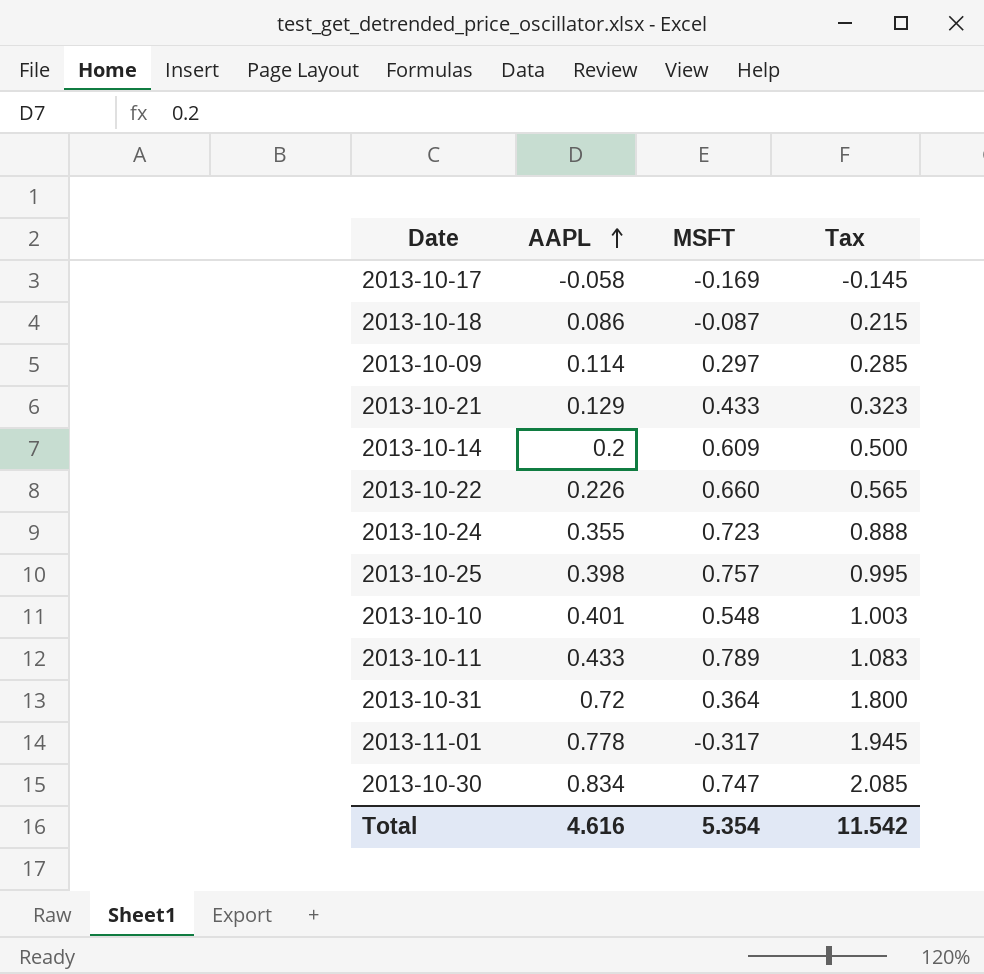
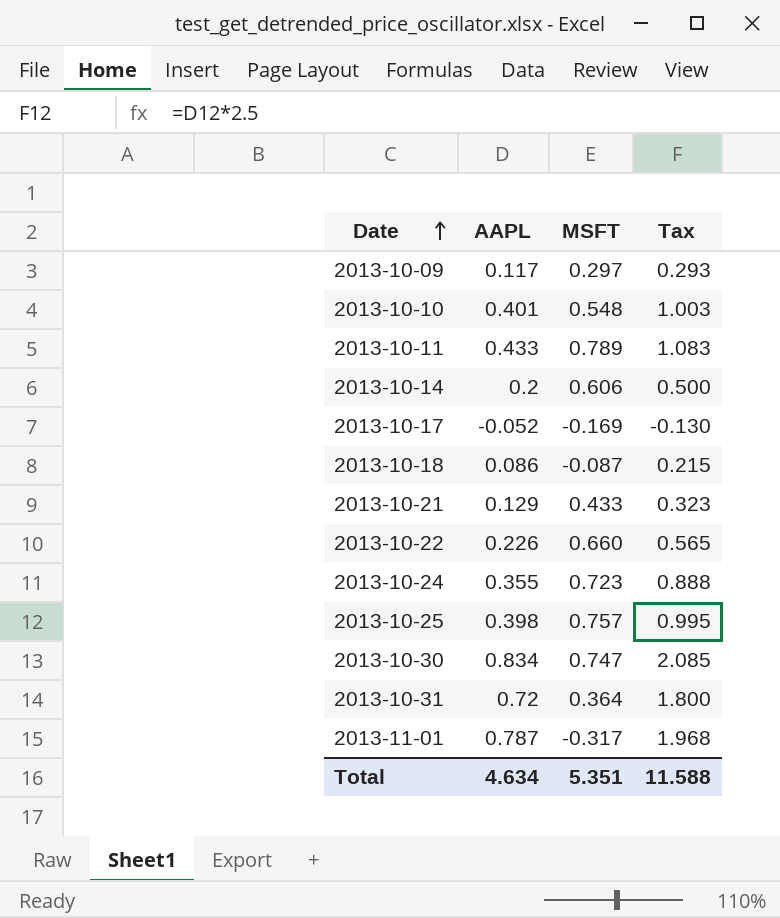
row order: AAPL ascending -> Date ascending
2013-10-09 | AAPL: 0.114 -> 0.117
2013-10-09 | Tax: 0.285 -> 0.293
2013-10-14 | MSFT: 0.609 -> 0.606
2013-10-17 | AAPL: -0.058 -> -0.052
2013-10-17 | Tax: -0.145 -> -0.130
2013-11-01 | AAPL: 0.778 -> 0.787
2013-11-01 | Tax: 1.945 -> 1.968
Total | AAPL: 4.616 -> 4.634
Total | MSFT: 5.354 -> 5.351
Total | Tax: 11.542 -> 11.588

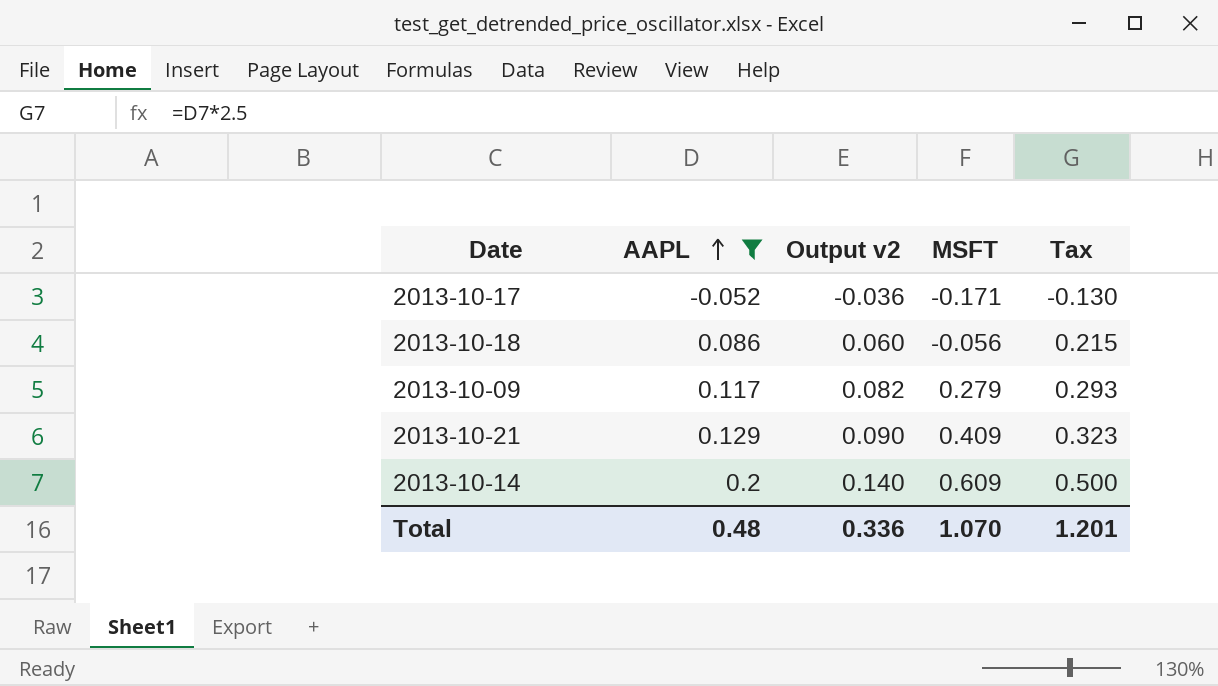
filter: none -> AAPL <= 0.2
row order: Date ascending -> AAPL ascending
column Output v2 | formula: none -> [AAPL] * 0.7
2013-10-17 | MSFT: -0.169 -> -0.171
2013-10-18 | MSFT: -0.087 -> -0.056
2013-10-09 | MSFT: 0.297 -> 0.279
2013-10-21 | MSFT: 0.433 -> 0.409
2013-10-14 | MSFT: 0.606 -> 0.609
Total | AAPL: 4.634 -> 0.48
Total | MSFT: 5.351 -> 1.070
Total | Tax: 11.588 -> 1.201

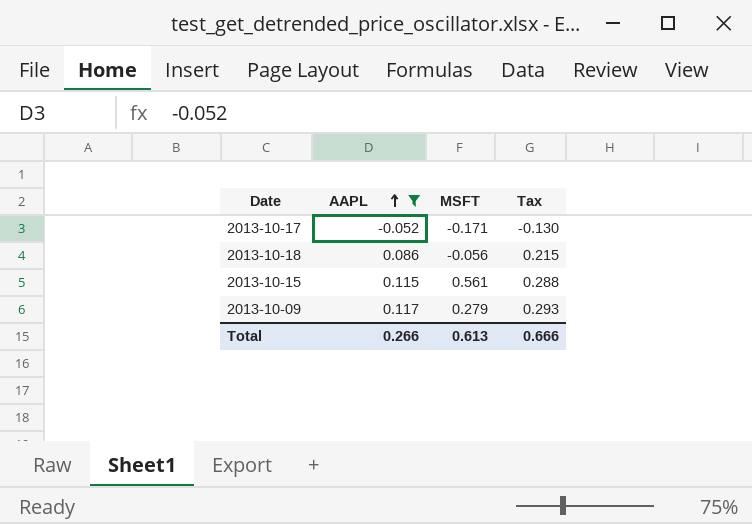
column Output v2 | formula: [AAPL] * 0.7 -> none
row 2013-10-21: 0.129 | 0.090 | 0.409 | 0.323 -> none
row 2013-10-14: 0.2 | 0.140 | 0.609 | 0.500 -> none
row 2013-10-15: none -> 0.115 | 0.561 | 0.288
Total | AAPL: 0.48 -> 0.266
Total | MSFT: 1.070 -> 0.613
Total | Tax: 1.201 -> 0.666

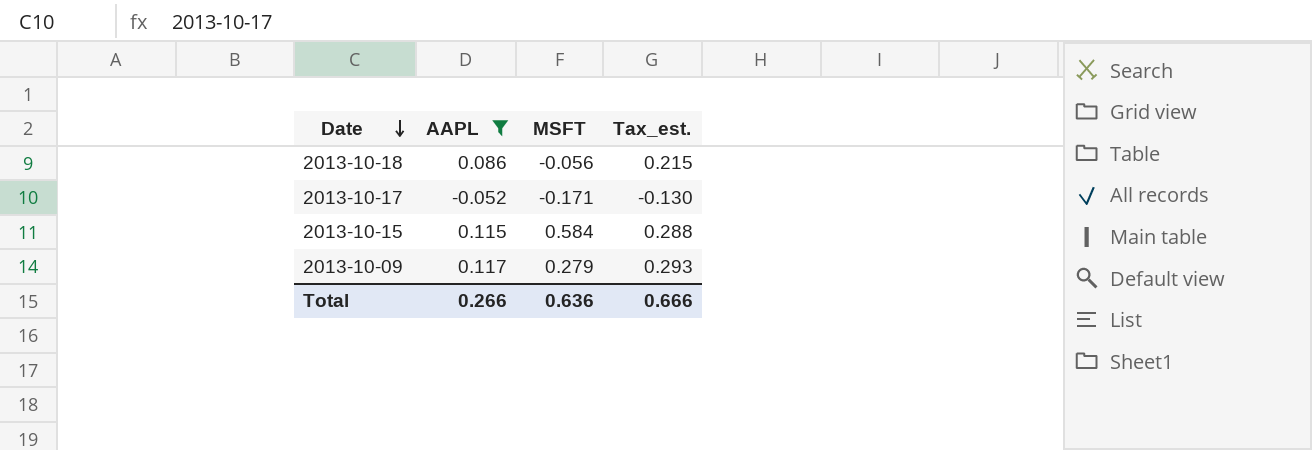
row order: AAPL ascending -> Date descending
column name: Tax -> Tax_est.
2013-10-15 | MSFT: 0.561 -> 0.584
Total | MSFT: 0.613 -> 0.636

